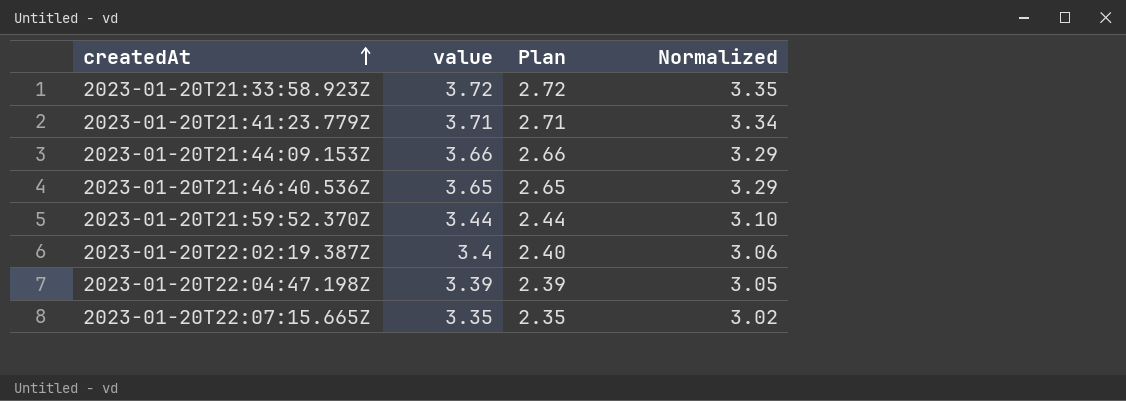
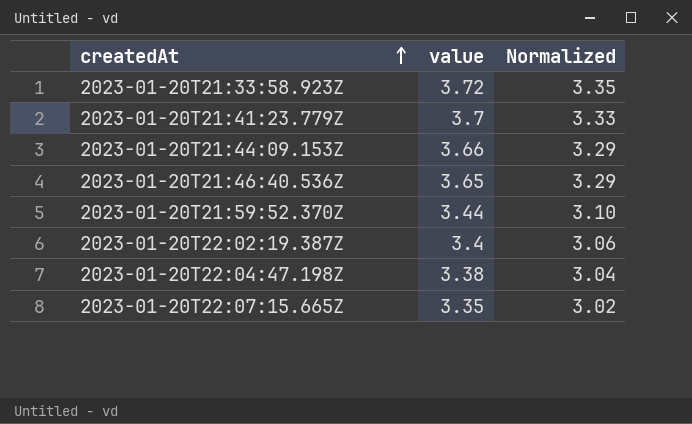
column Plan | formula: [value] - 1 -> none
2023-01-20T21:41:23.779Z | value: 3.71 -> 3.7
2023-01-20T21:41:23.779Z | Normalized: 3.34 -> 3.33
2023-01-20T22:04:47.198Z | value: 3.39 -> 3.38
2023-01-20T22:04:47.198Z | Normalized: 3.05 -> 3.04

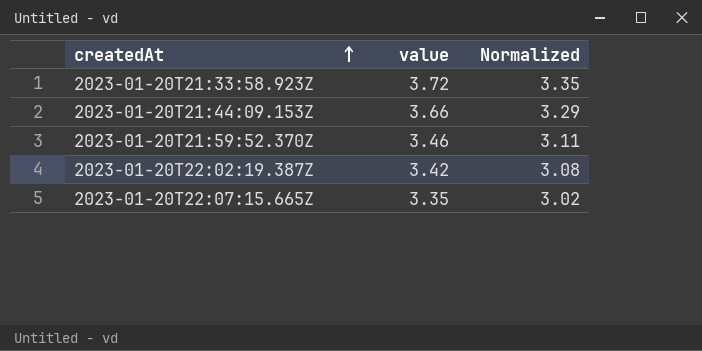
row 2023-01-20T21:41:23.779Z: 3.7 | 3.33 -> none
row 2023-01-20T21:46:40.536Z: 3.65 | 3.29 -> none
row 2023-01-20T22:04:47.198Z: 3.38 | 3.04 -> none
2023-01-20T21:59:52.370Z | value: 3.44 -> 3.46
2023-01-20T21:59:52.370Z | Normalized: 3.10 -> 3.11
2023-01-20T22:02:19.387Z | value: 3.4 -> 3.42
2023-01-20T22:02:19.387Z | Normalized: 3.06 -> 3.08

